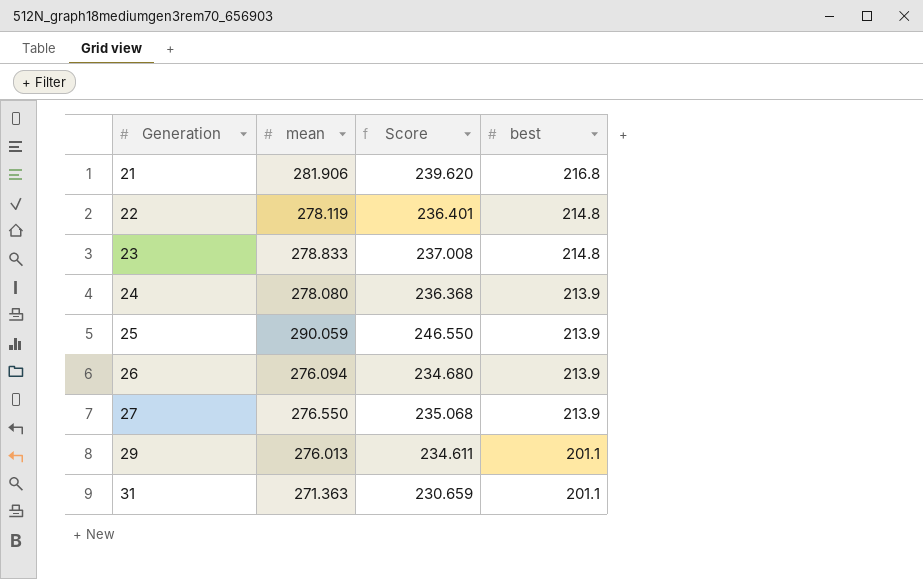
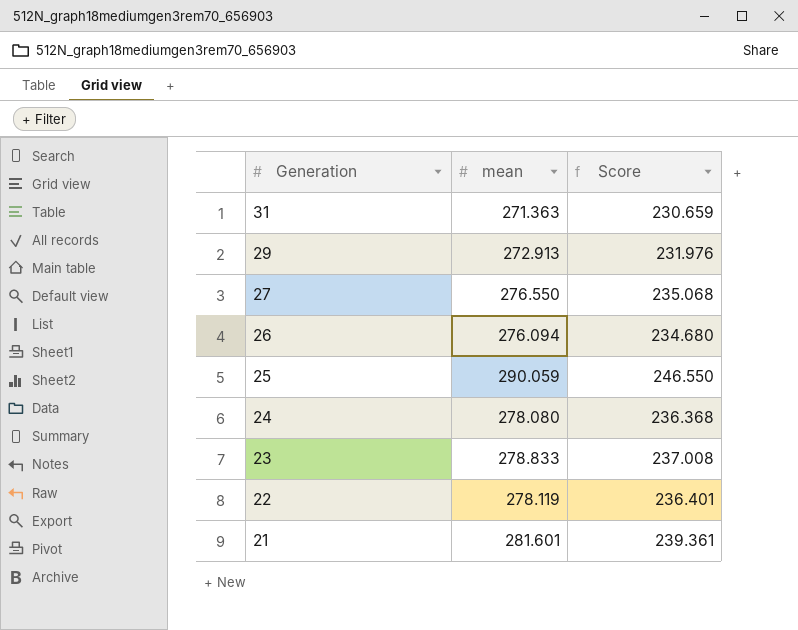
row order: Generation ascending -> Generation descending
column best | position: 4 -> none
29 | mean: 276.013 -> 272.913
29 | Score: 234.611 -> 231.976
21 | mean: 281.906 -> 281.601
21 | Score: 239.620 -> 239.361

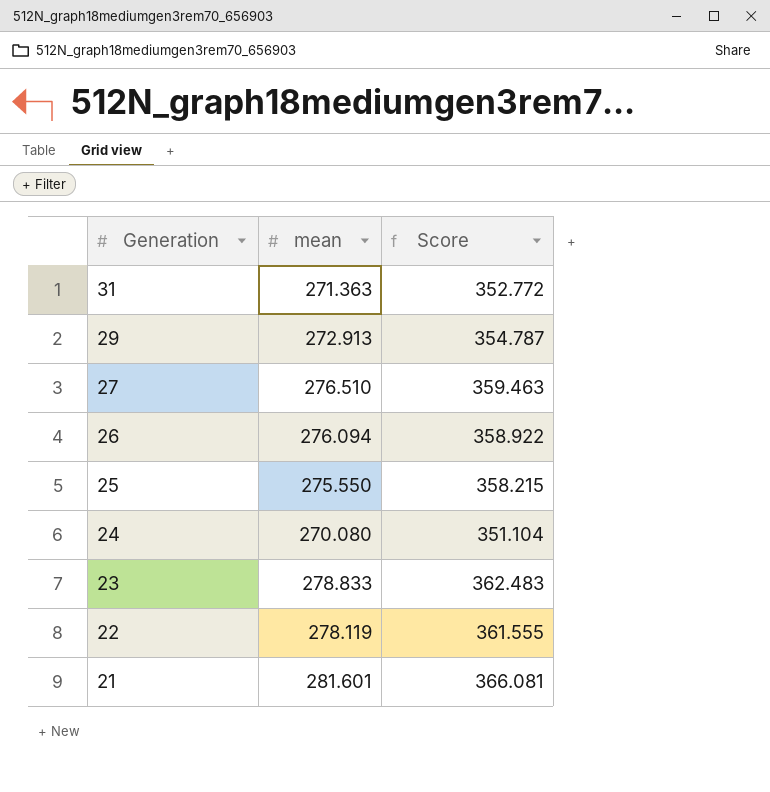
column Score | formula: [mean] * 0.85 -> [mean] * 1.3
27 | mean: 276.550 -> 276.510
25 | mean: 290.059 -> 275.550
24 | mean: 278.080 -> 270.080

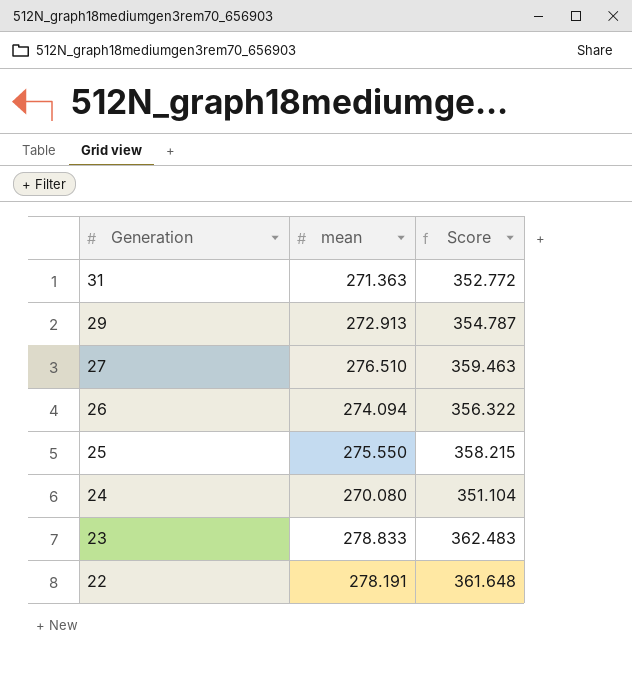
row 21: 281.601 | 366.081 -> none
26 | mean: 276.094 -> 274.094
26 | Score: 358.922 -> 356.322
22 | mean: 278.119 -> 278.191
22 | Score: 361.555 -> 361.648

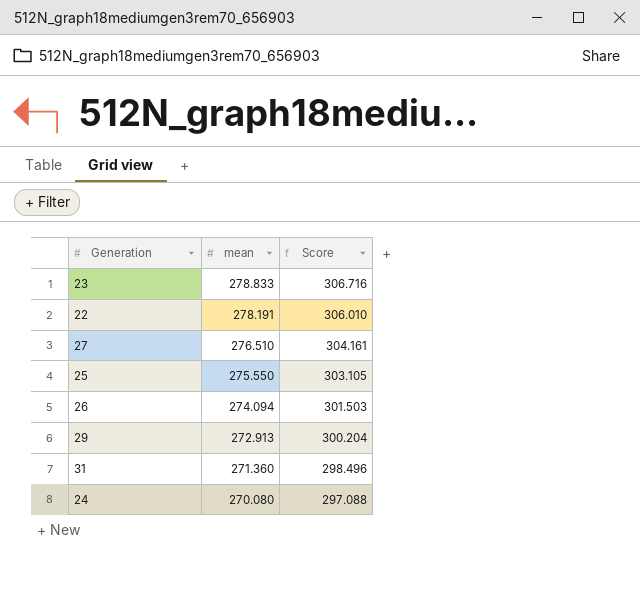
row order: Generation descending -> mean descending
column Score | formula: [mean] * 1.3 -> [mean] * 1.1
31 | mean: 271.363 -> 271.360

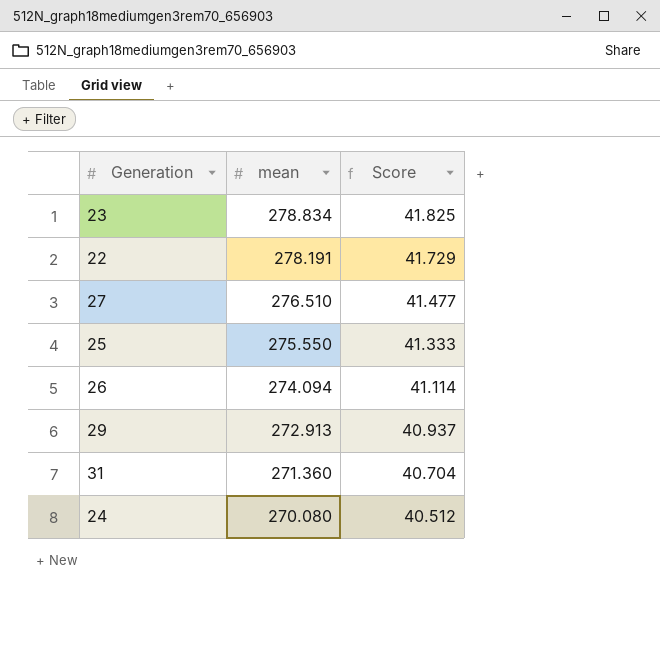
column Score | formula: [mean] * 1.1 -> [mean] * 0.15
23 | mean: 278.833 -> 278.834

